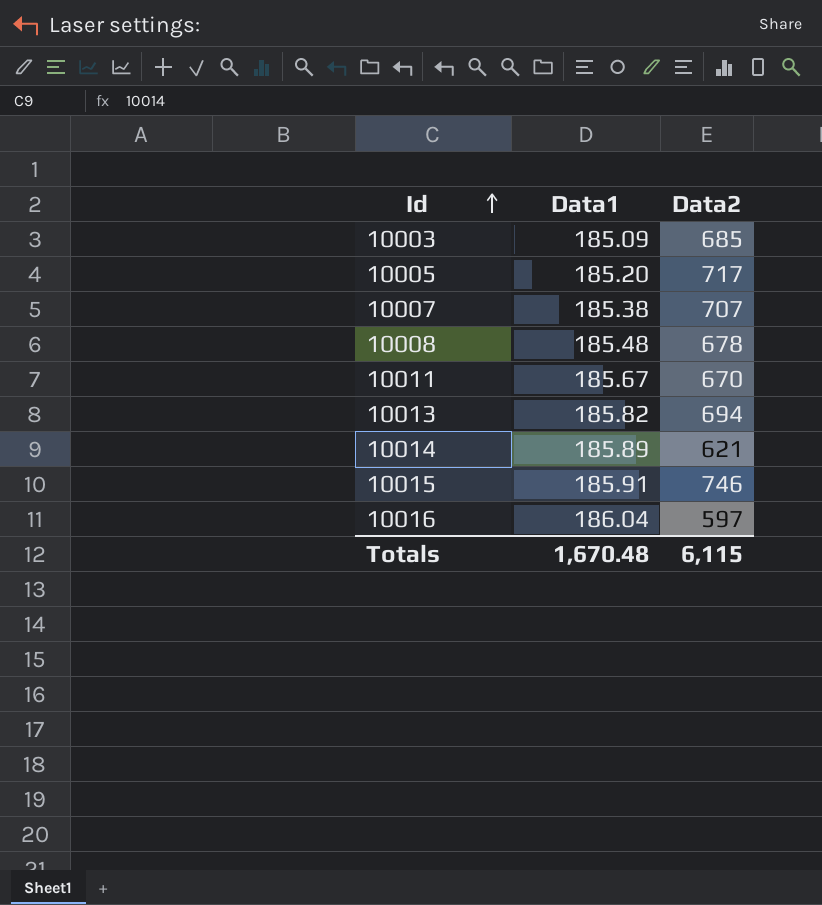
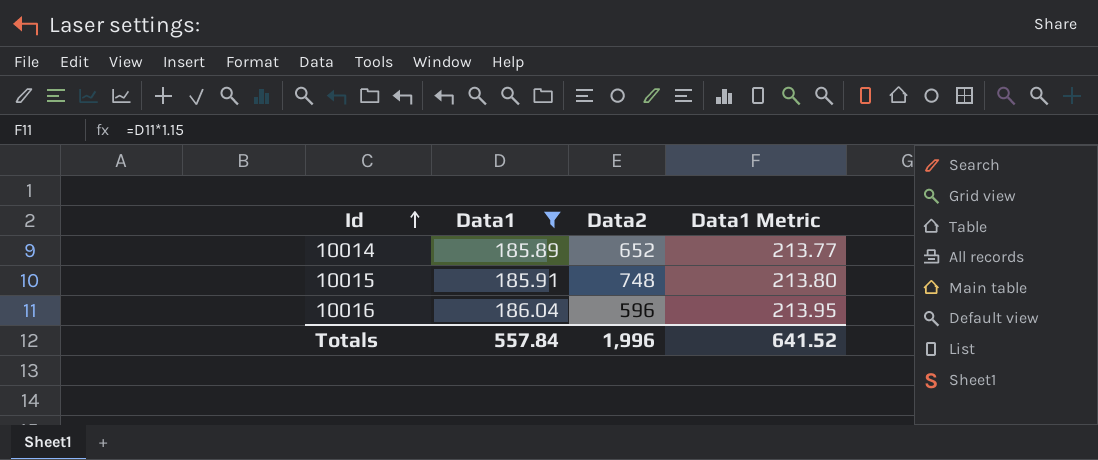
filter: none -> Data1 >= 185.89
column Data1 Metric | formula: none -> [Data1] * 1.15
10014 | Data2: 621 -> 652
10015 | Data2: 746 -> 748
10016 | Data2: 597 -> 596
Totals | Data1: 1,670.48 -> 557.84
Totals | Data2: 6,115 -> 1,996

